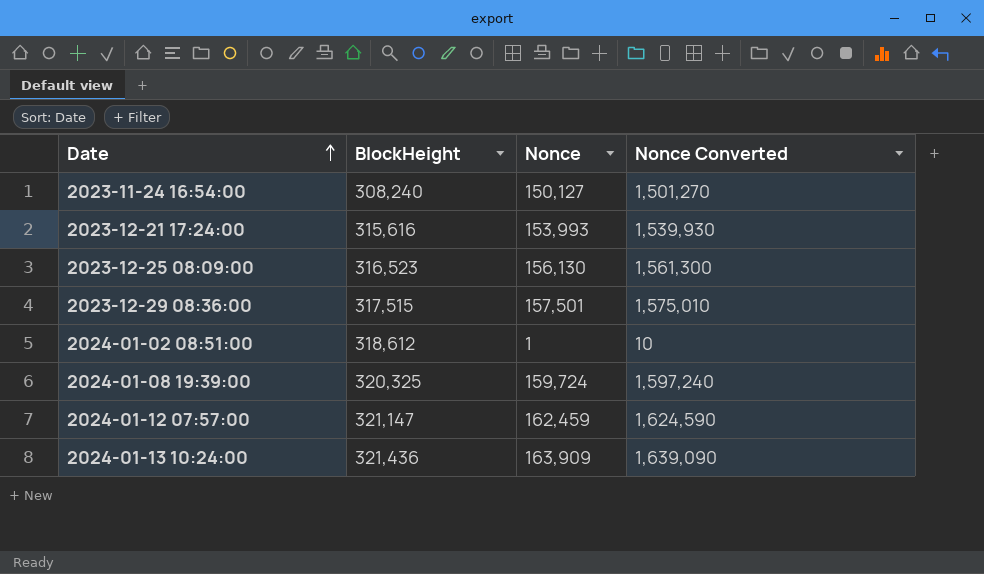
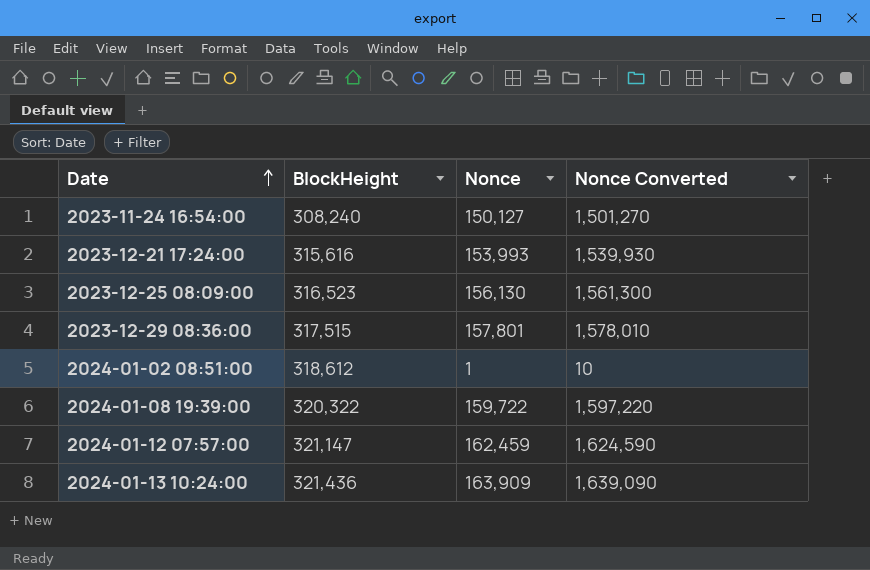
2023-12-29 08:36:00 | Nonce: 157,501 -> 157,801
2023-12-29 08:36:00 | Nonce Converted: 1,575,010 -> 1,578,010
2024-01-08 19:39:00 | BlockHeight: 320,325 -> 320,322
2024-01-08 19:39:00 | Nonce: 159,724 -> 159,722
2024-01-08 19:39:00 | Nonce Converted: 1,597,240 -> 1,597,220

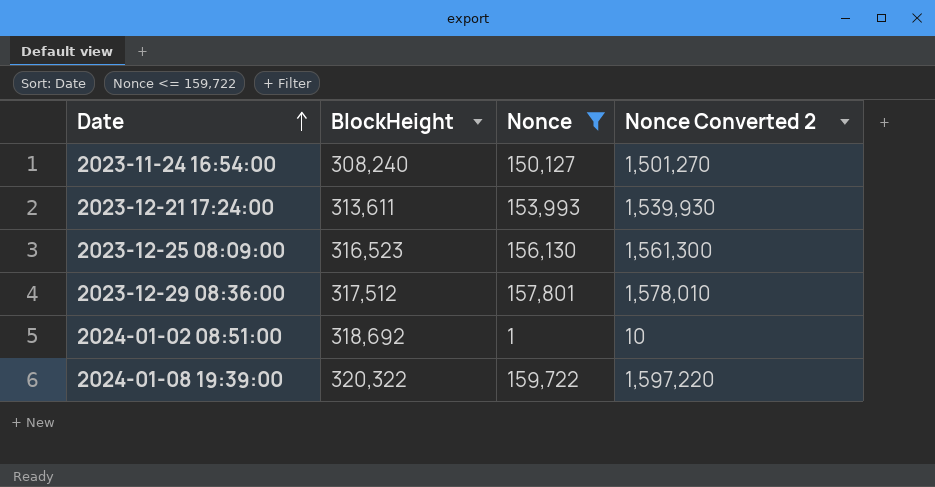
filter: none -> Nonce <= 159,722
column name: Nonce Converted -> Nonce Converted 2
2023-12-21 17:24:00 | BlockHeight: 315,616 -> 313,611
2023-12-29 08:36:00 | BlockHeight: 317,515 -> 317,512
2024-01-02 08:51:00 | BlockHeight: 318,612 -> 318,692

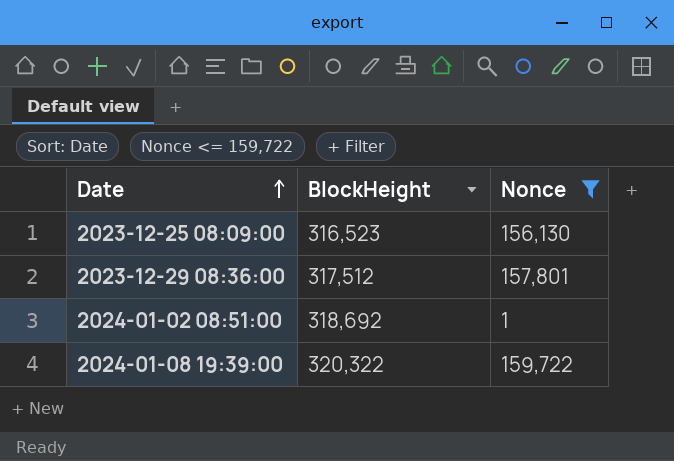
column Nonce Converted 2 | formula: [Nonce] * 10 -> none
row 2023-11-24 16:54:00: 308,240 | 150,127 | 1,501,270 -> none
row 2023-12-21 17:24:00: 313,611 | 153,993 | 1,539,930 -> none

